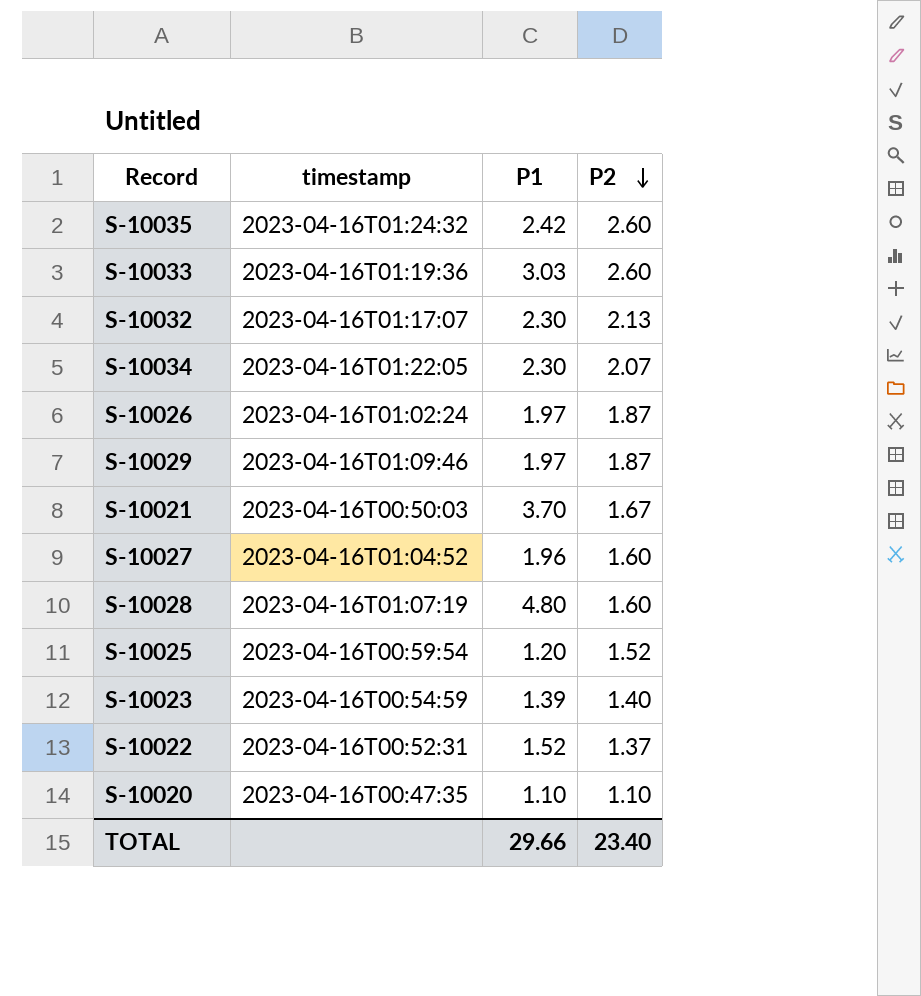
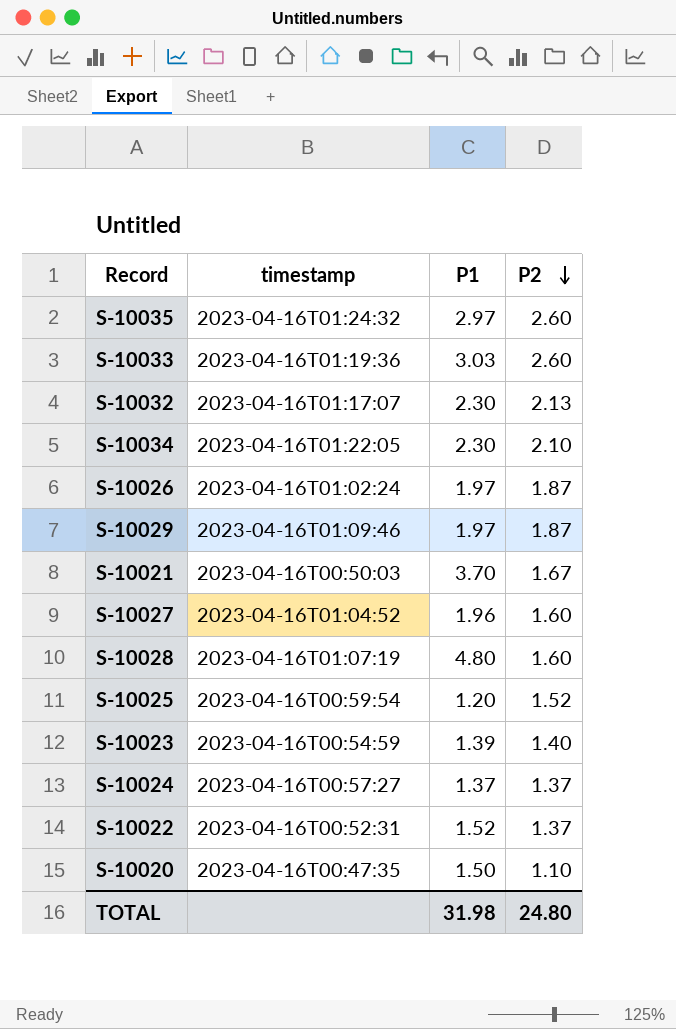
S-10035 | P1: 2.42 -> 2.97
S-10034 | P2: 2.07 -> 2.10
row S-10024: none -> 2023-04-16T00:57:27 | 1.37 | 1.37
S-10020 | P1: 1.10 -> 1.50
TOTAL | P1: 29.66 -> 31.98
TOTAL | P2: 23.40 -> 24.80

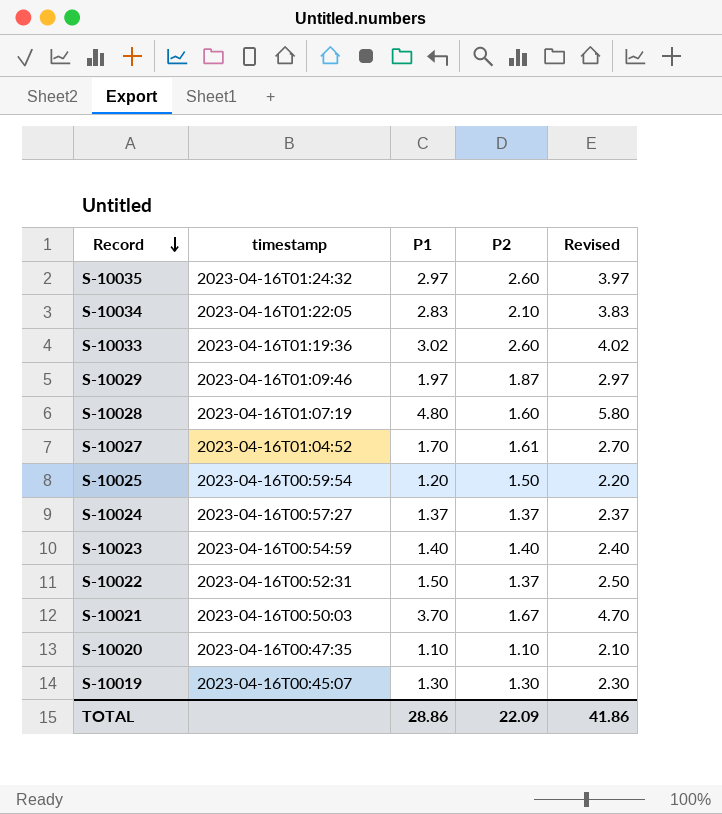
row order: P2 descending -> Record descending
column Revised | formula: none -> [P1] + 1
row S-10032: 2023-04-16T01:17:07 | 2.30 | 2.13 -> none
row S-10026: 2023-04-16T01:02:24 | 1.97 | 1.87 -> none
S-10034 | P1: 2.30 -> 2.83
S-10033 | P1: 3.03 -> 3.02
S-10027 | P1: 1.96 -> 1.70
S-10027 | P2: 1.60 -> 1.61
S-10025 | P2: 1.52 -> 1.50
S-10023 | P1: 1.39 -> 1.40
S-10022 | P1: 1.52 -> 1.50
S-10020 | P1: 1.50 -> 1.10
row S-10019: none -> 2023-04-16T00:45:07 | 1.30 | 1.30 | 2.30
TOTAL | P1: 31.98 -> 28.86
TOTAL | P2: 24.80 -> 22.09

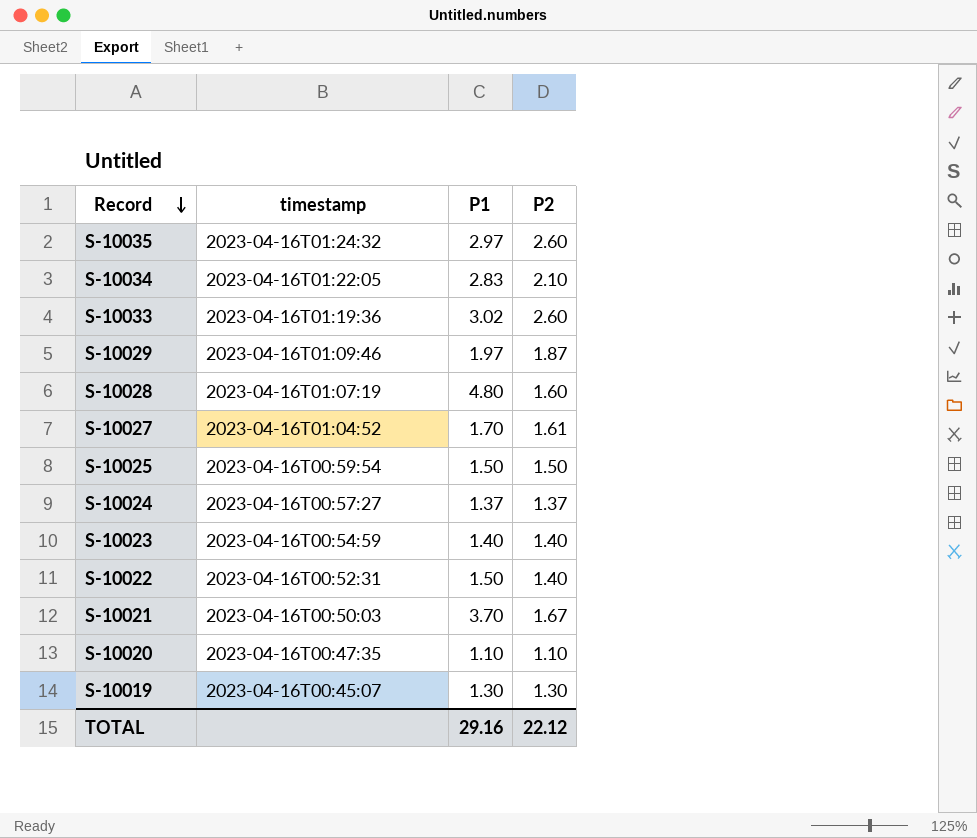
column Revised | formula: [P1] + 1 -> none
S-10025 | P1: 1.20 -> 1.50
S-10022 | P2: 1.37 -> 1.40
TOTAL | P1: 28.86 -> 29.16
TOTAL | P2: 22.09 -> 22.12

